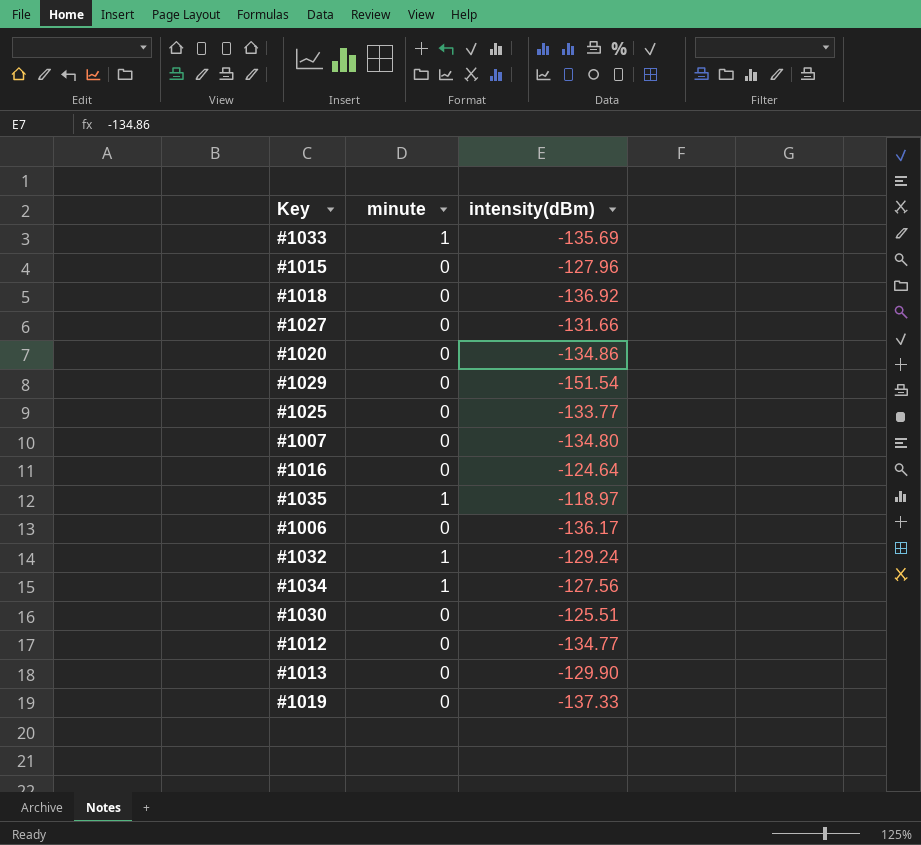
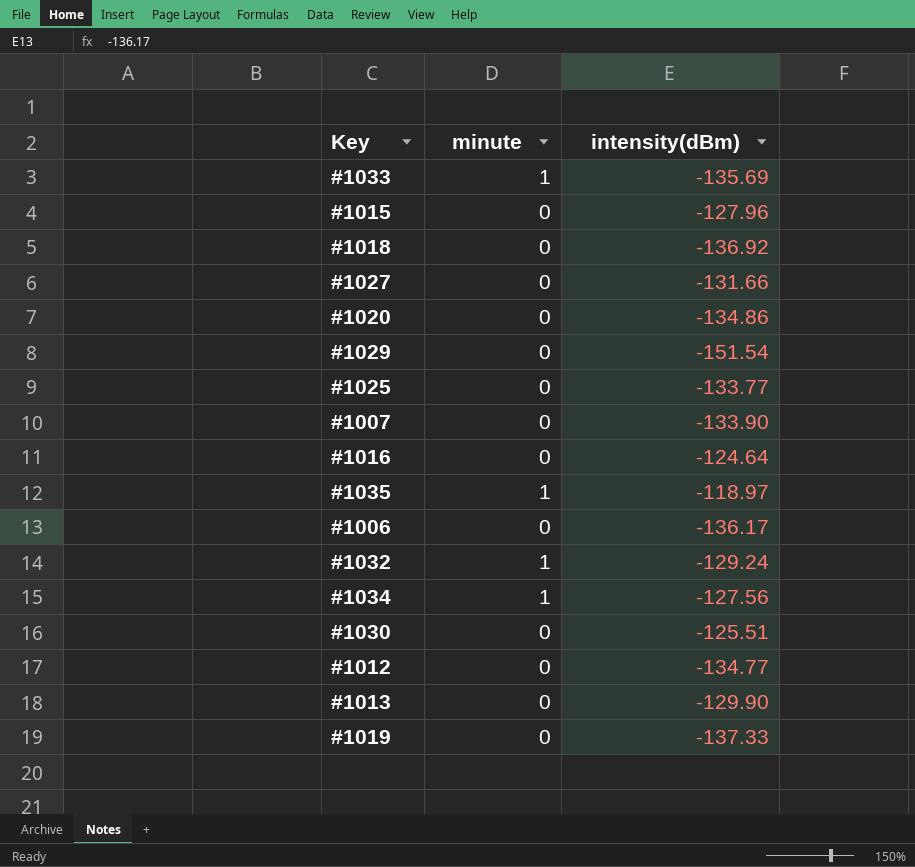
#1007 | intensity(dBm): -134.80 -> -133.90

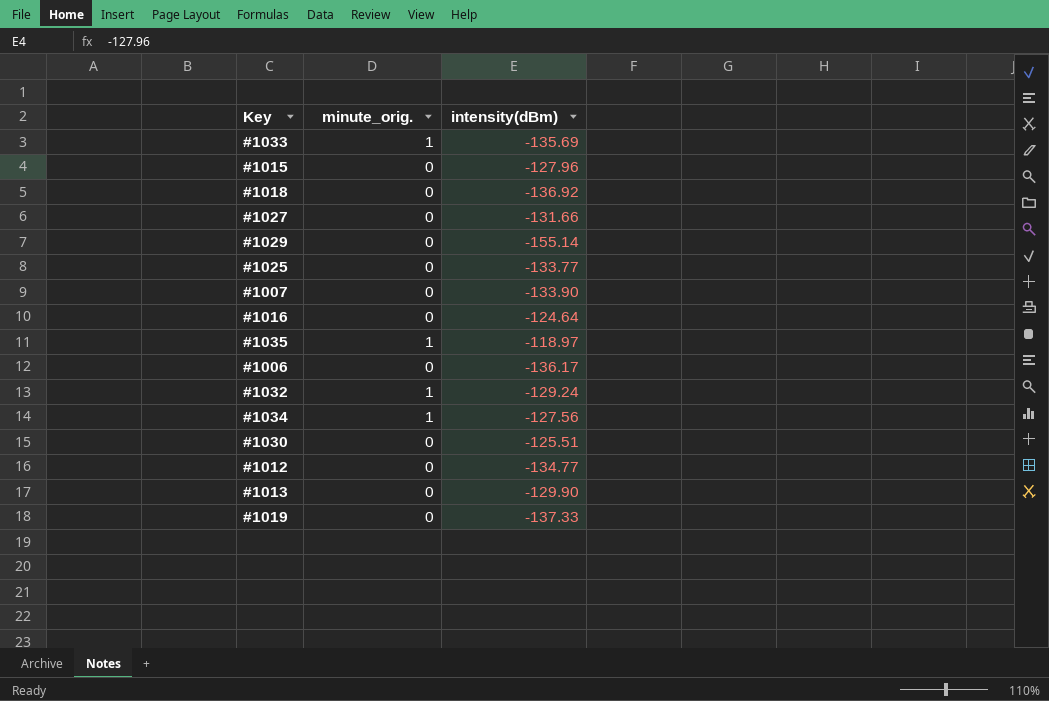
column name: minute -> minute_orig.
row #1020: 0 | -134.86 -> none
#1029 | intensity(dBm): -151.54 -> -155.14

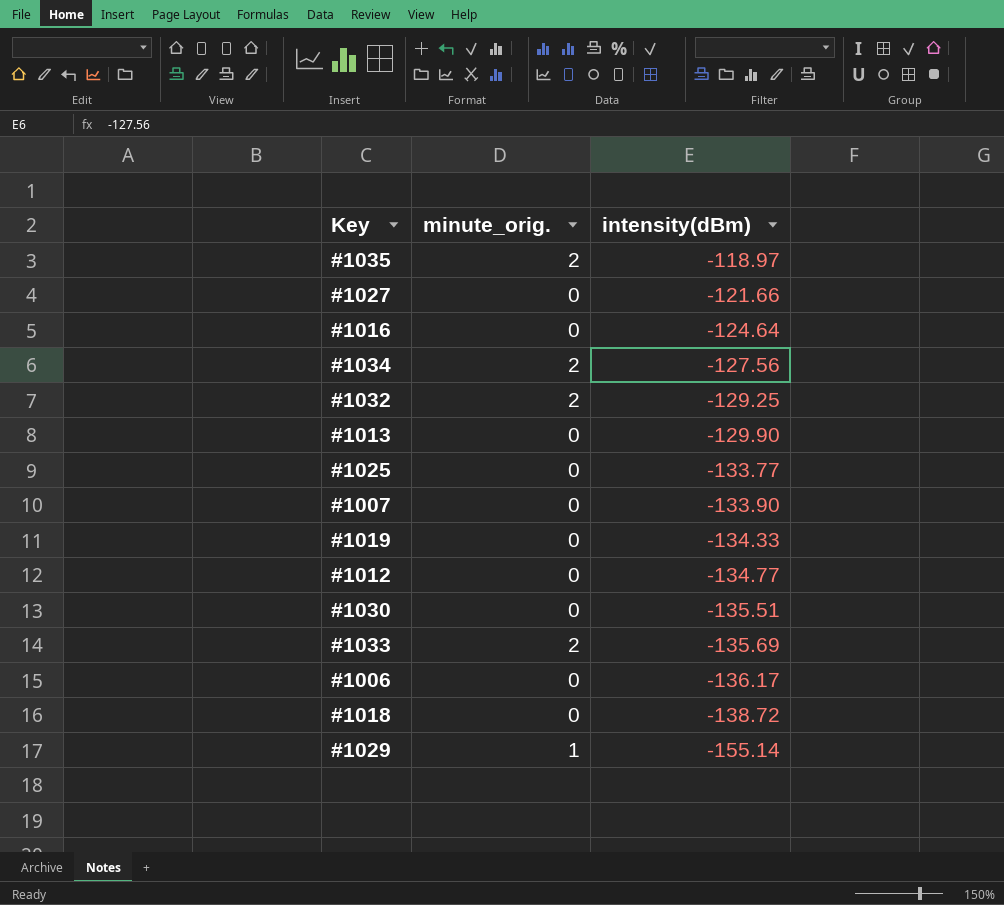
row order: none -> intensity(dBm) descending
row #1015: 0 | -127.96 -> none
#1035 | minute_orig.: 1 -> 2
#1027 | intensity(dBm): -131.66 -> -121.66
#1034 | minute_orig.: 1 -> 2
#1032 | minute_orig.: 1 -> 2
#1032 | intensity(dBm): -129.24 -> -129.25
#1019 | intensity(dBm): -137.33 -> -134.33
#1030 | intensity(dBm): -125.51 -> -135.51
#1033 | minute_orig.: 1 -> 2
#1018 | intensity(dBm): -136.92 -> -138.72
#1029 | minute_orig.: 0 -> 1

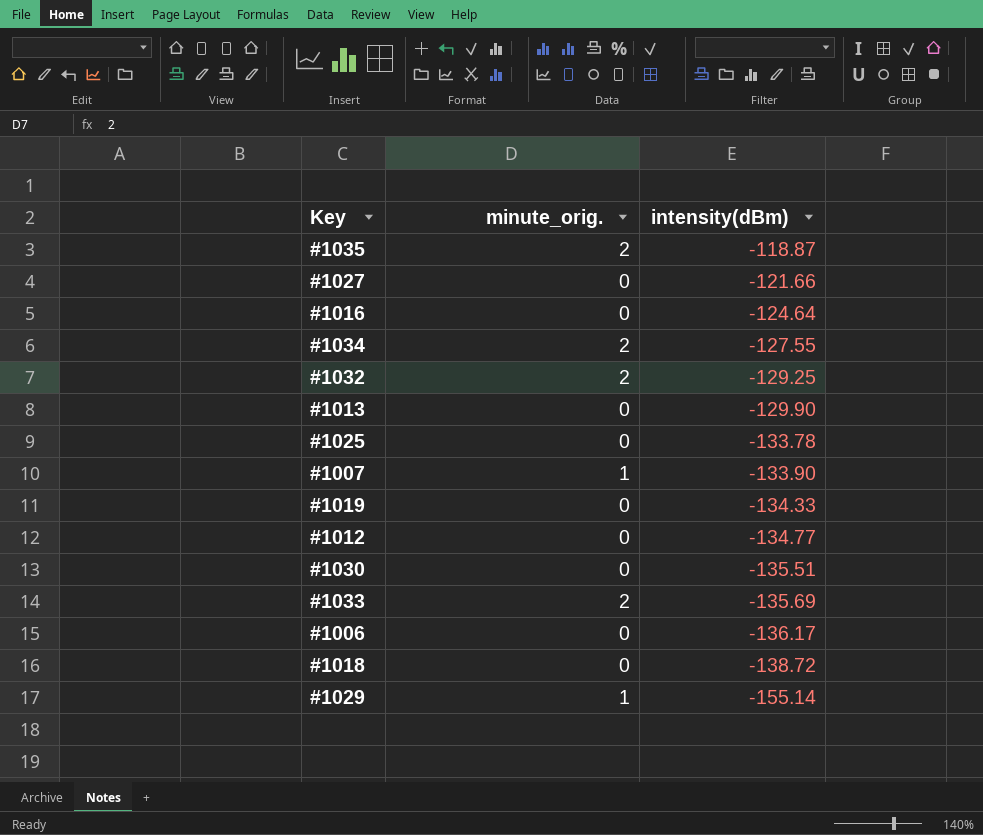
#1035 | intensity(dBm): -118.97 -> -118.87
#1034 | intensity(dBm): -127.56 -> -127.55
#1025 | intensity(dBm): -133.77 -> -133.78
#1007 | minute_orig.: 0 -> 1

